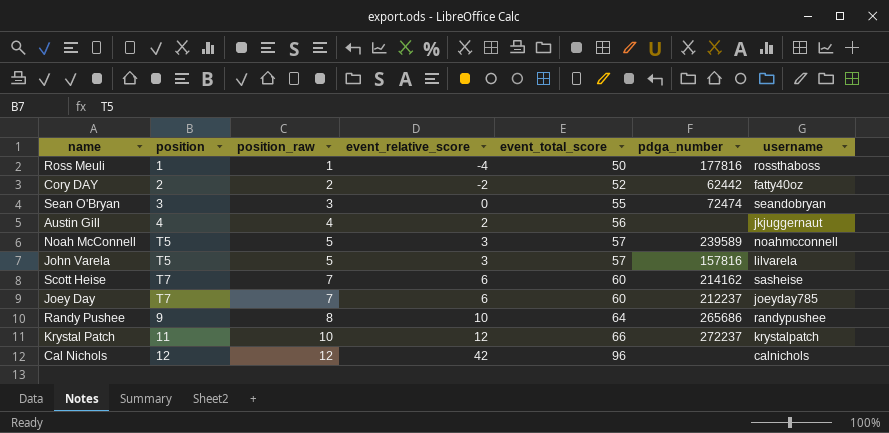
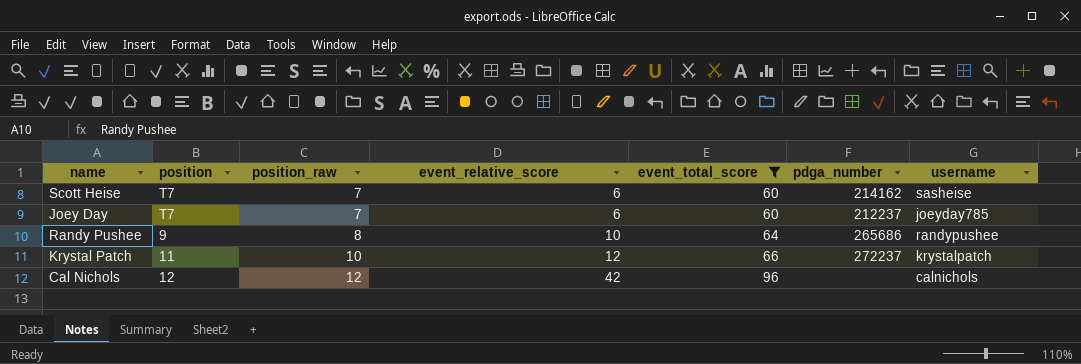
filter: none -> event_total_score >= 60

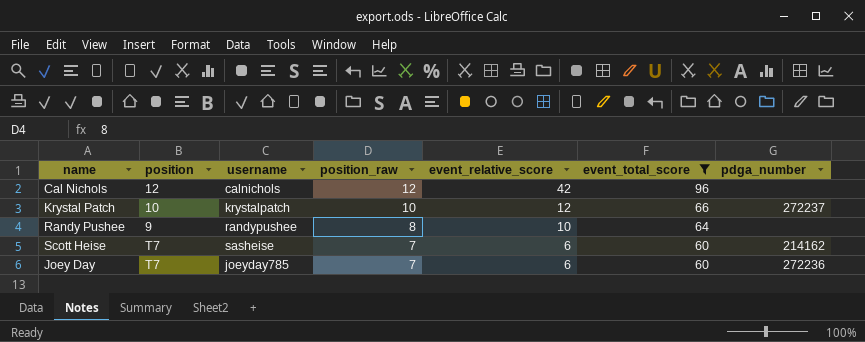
row order: position_raw ascending -> position_raw descending
column username | position: 7 -> 3
Krystal Patch | position: 11 -> 10
Randy Pushee | pdga_number: 265686 -> none
Joey Day | pdga_number: 212237 -> 272236

